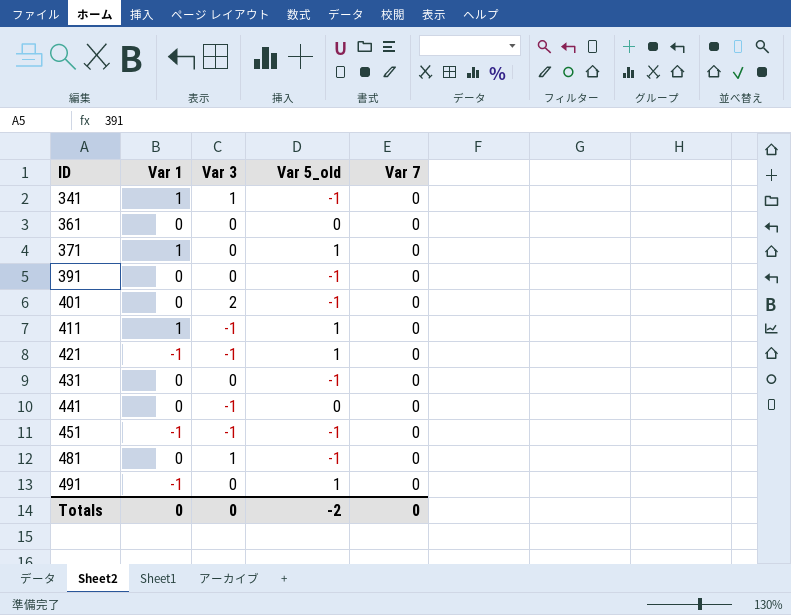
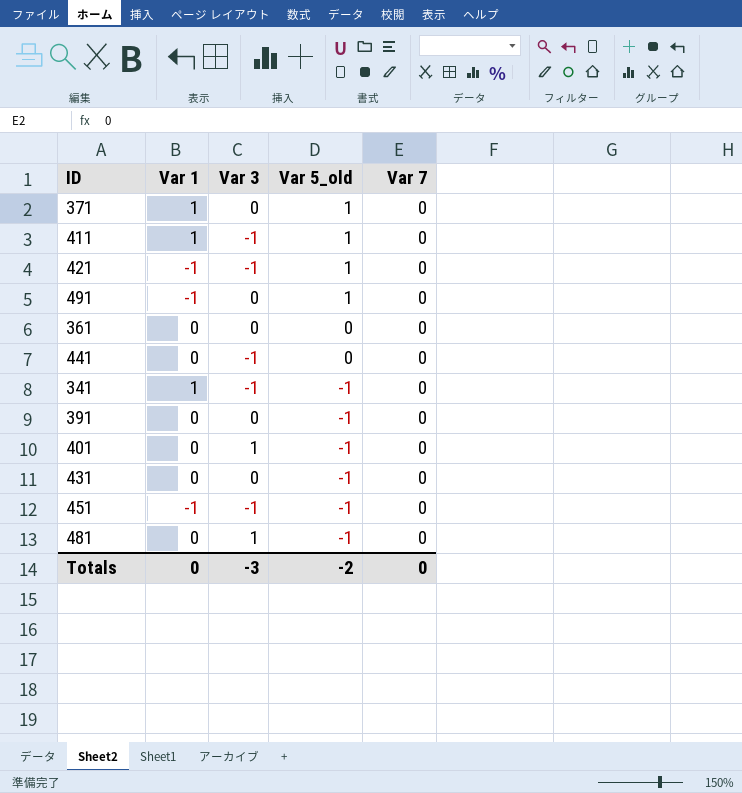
row order: ID ascending -> Var 5_old descending
341 | Var 3: 1 -> -1
401 | Var 3: 2 -> 1
Totals | Var 3: 0 -> -3

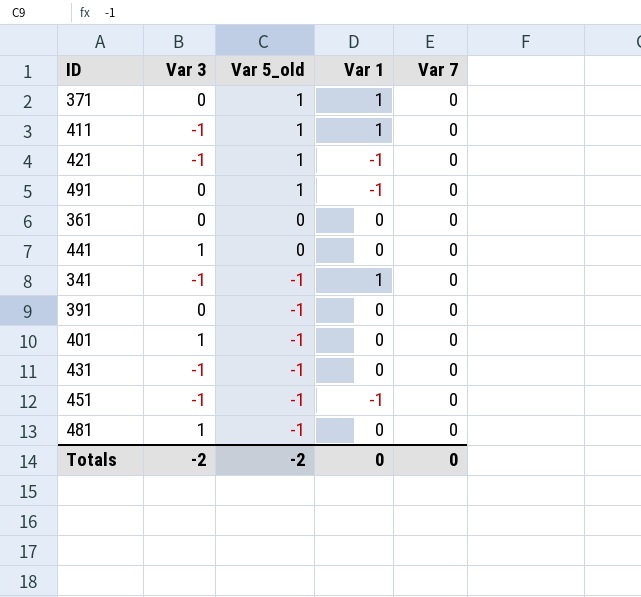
column Var 1 | position: 2 -> 4
441 | Var 3: -1 -> 1
431 | Var 3: 0 -> -1
Totals | Var 3: -3 -> -2

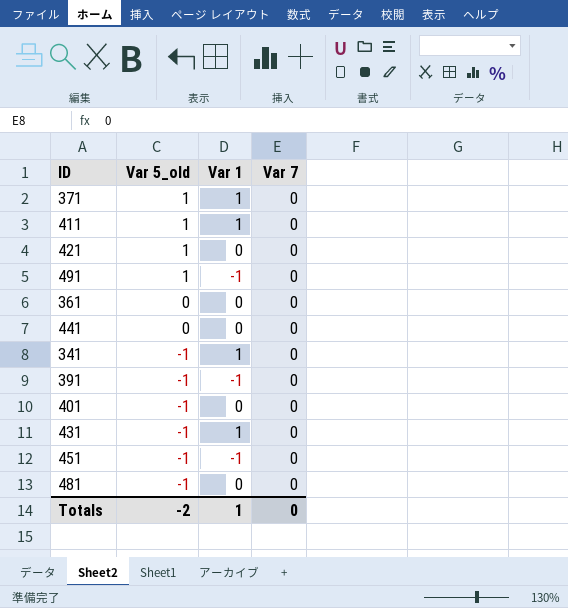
column Var 3 | position: 2 -> none
421 | Var 1: -1 -> 0
391 | Var 1: 0 -> -1
431 | Var 1: 0 -> 1
Totals | Var 1: 0 -> 1

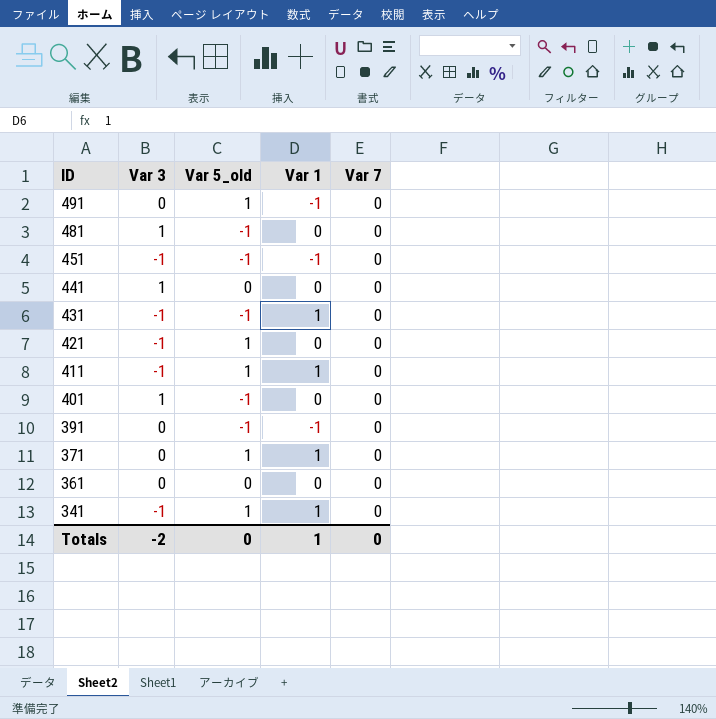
row order: Var 5_old descending -> ID descending
column Var 3 | position: none -> 2
341 | Var 5_old: -1 -> 1
Totals | Var 5_old: -2 -> 0

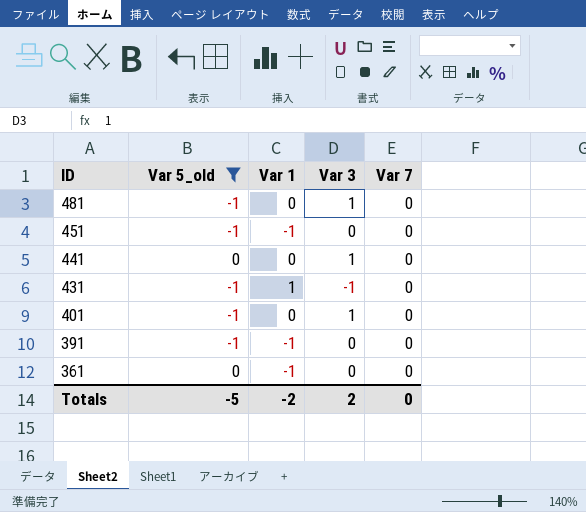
filter: none -> Var 5_old != 1
column Var 3 | position: 2 -> 4
451 | Var 3: -1 -> 0
361 | Var 1: 0 -> -1
Totals | Var 5_old: 0 -> -5
Totals | Var 1: 1 -> -2
Totals | Var 3: -2 -> 2

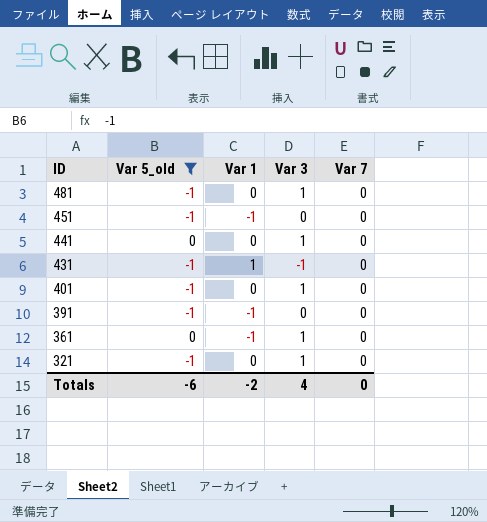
361 | Var 3: 0 -> 1
row 321: none -> -1 | 0 | 1 | 0
Totals | Var 5_old: -5 -> -6
Totals | Var 3: 2 -> 4

